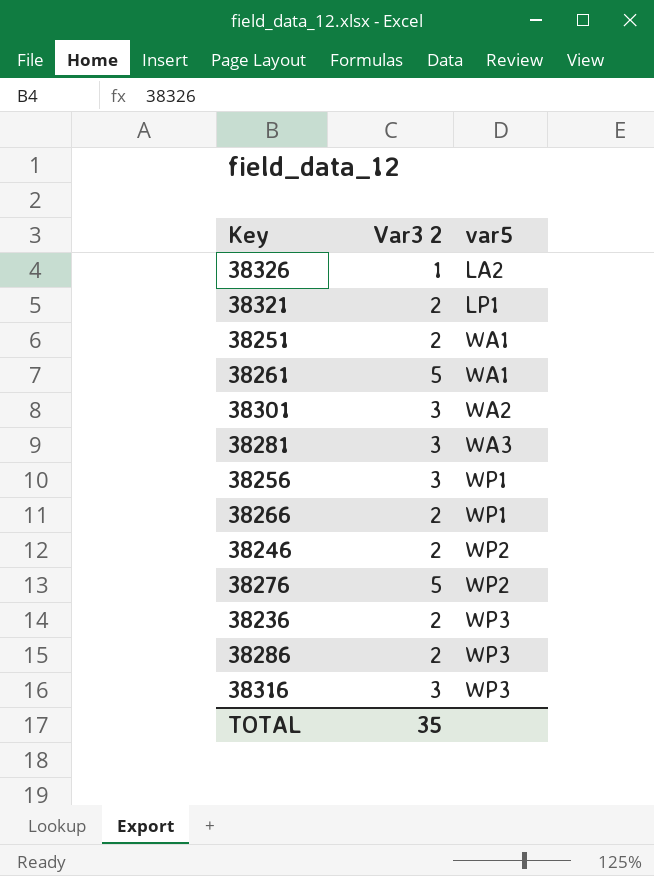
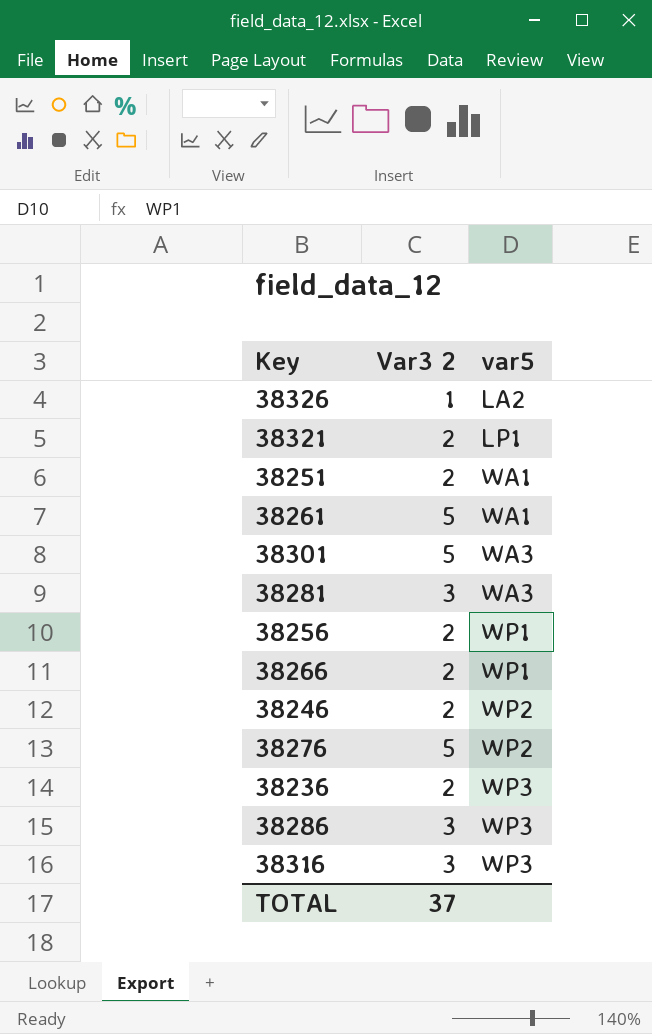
38301 | Var3 2: 3 -> 5
38301 | var5: WA2 -> WA3
38256 | Var3 2: 3 -> 2
38286 | Var3 2: 2 -> 3
TOTAL | Var3 2: 35 -> 37

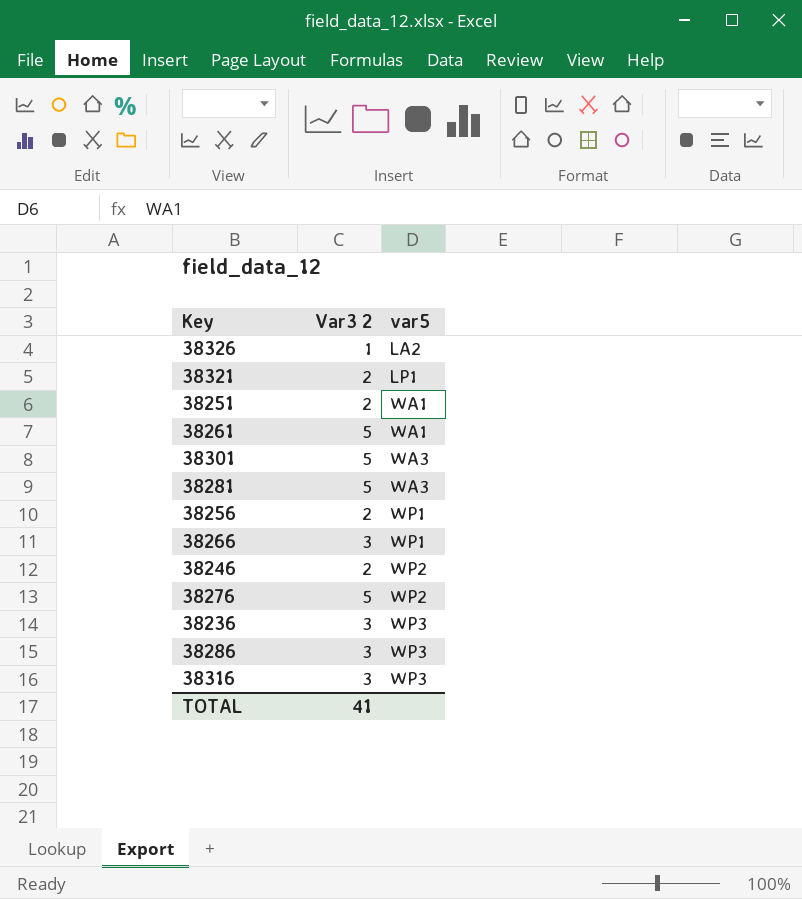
38281 | Var3 2: 3 -> 5
38266 | Var3 2: 2 -> 3
38236 | Var3 2: 2 -> 3
TOTAL | Var3 2: 37 -> 41

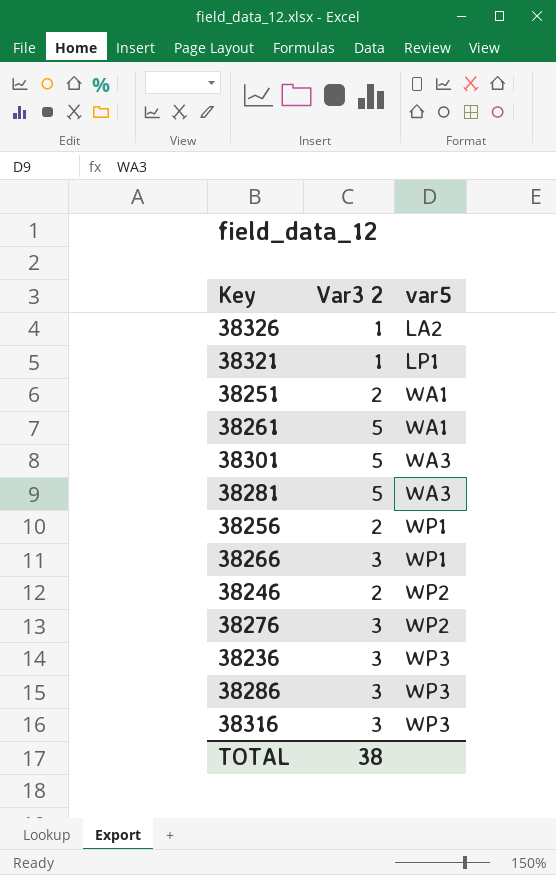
38321 | Var3 2: 2 -> 1
38276 | Var3 2: 5 -> 3
TOTAL | Var3 2: 41 -> 38

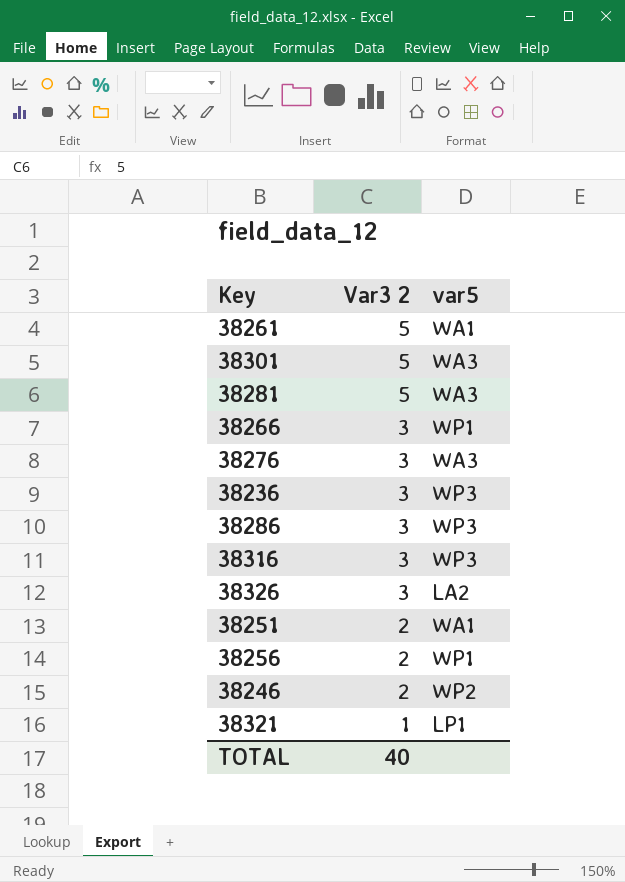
row order: var5 ascending -> Var3 2 descending
38276 | var5: WP2 -> WA3
38326 | Var3 2: 1 -> 3
TOTAL | Var3 2: 38 -> 40

